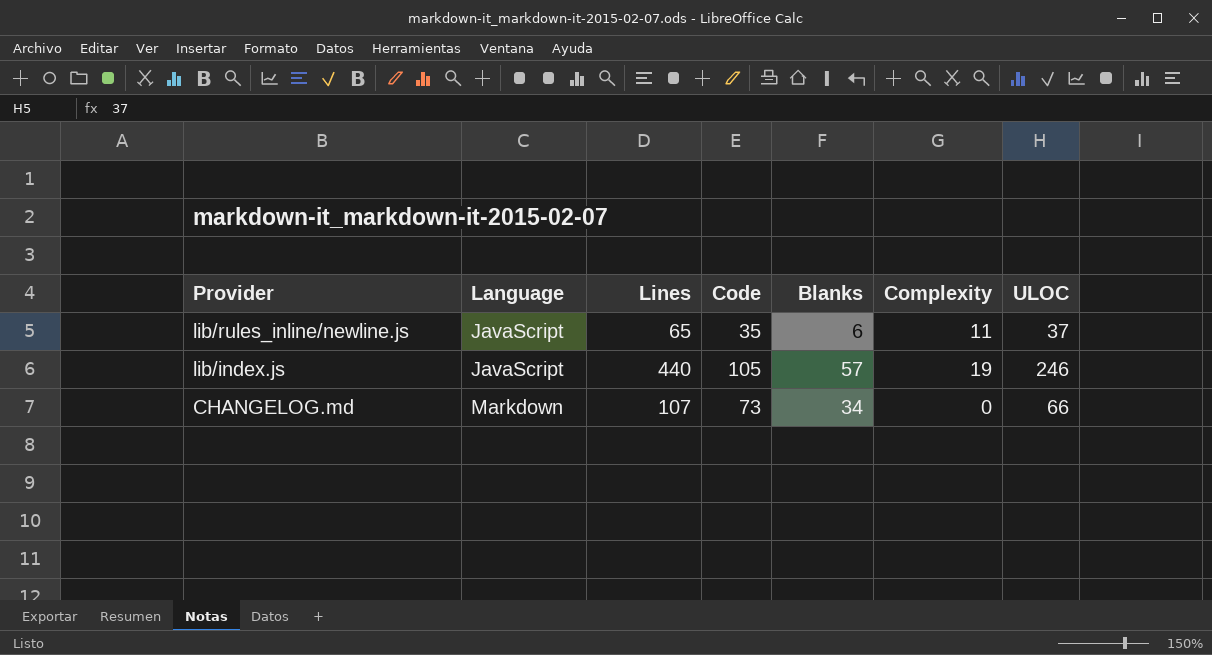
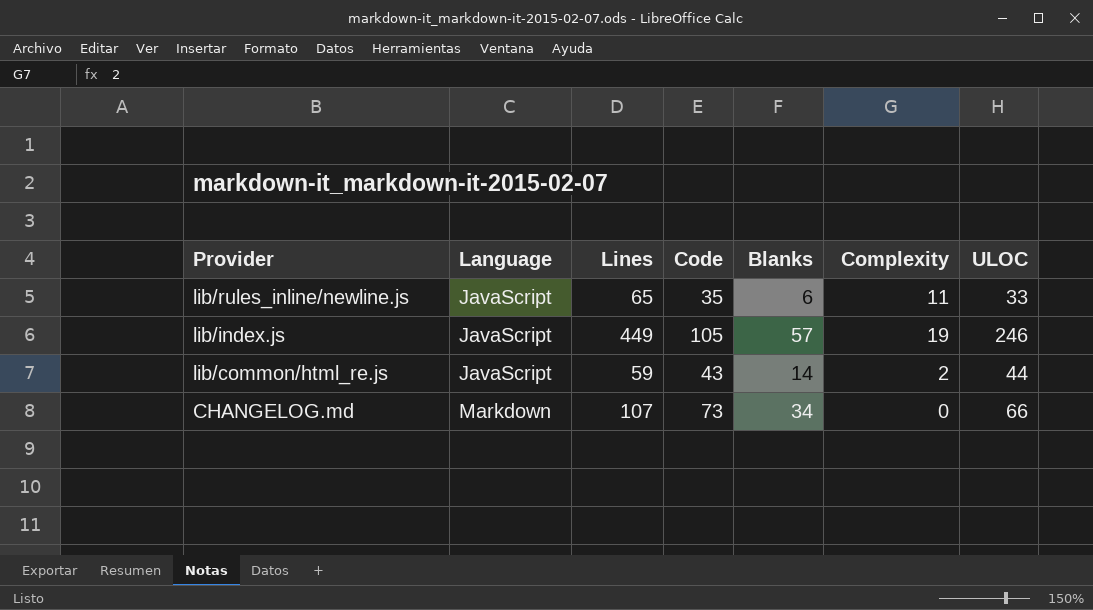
lib/rules_inline/newline.js | ULOC: 37 -> 33
lib/index.js | Lines: 440 -> 449
row lib/common/html_re.js: none -> JavaScript | 59 | 43 | 14 | 2 | 44

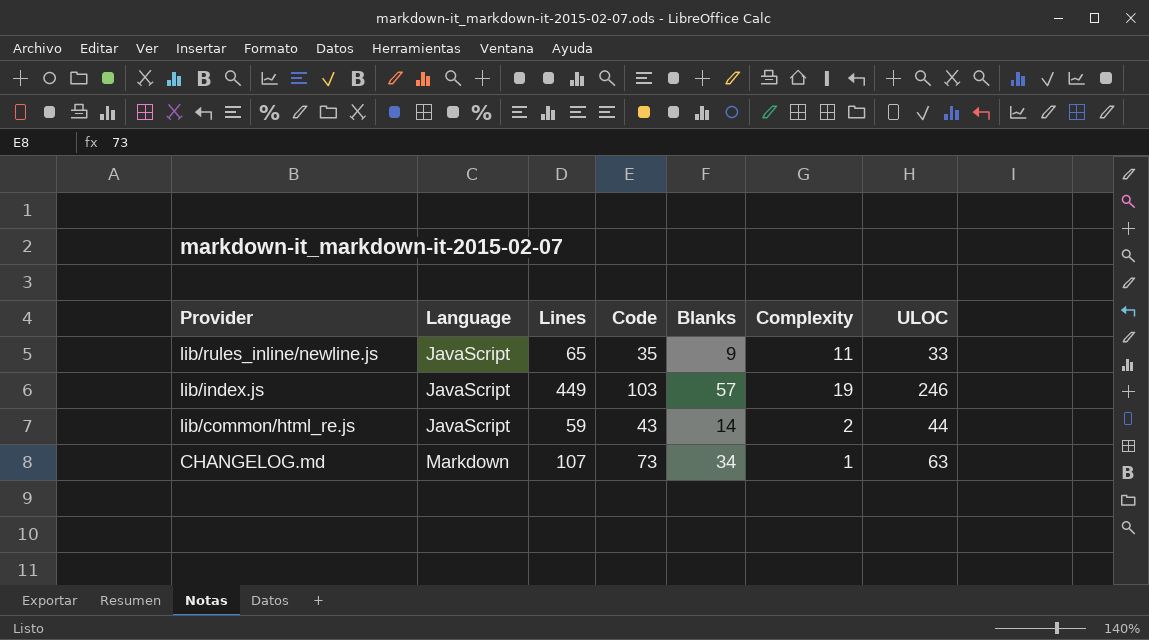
lib/rules_inline/newline.js | Blanks: 6 -> 9
lib/index.js | Code: 105 -> 103
CHANGELOG.md | Complexity: 0 -> 1
CHANGELOG.md | ULOC: 66 -> 63

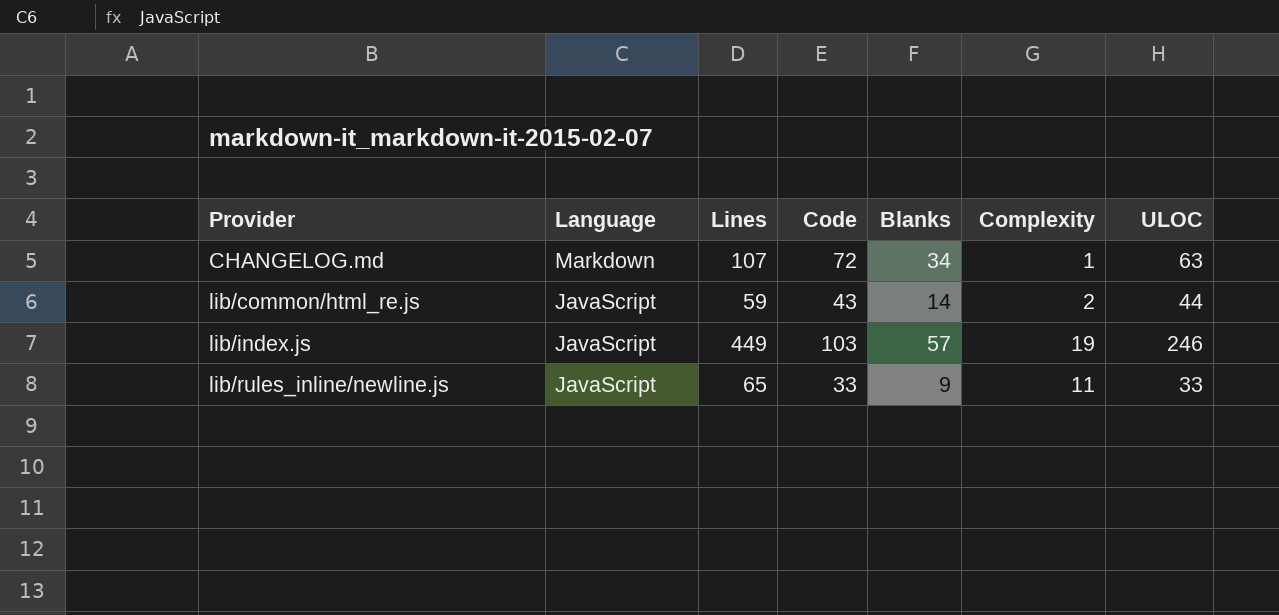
row order: Provider descending -> Provider ascending
CHANGELOG.md | Code: 73 -> 72
lib/rules_inline/newline.js | Code: 35 -> 33

